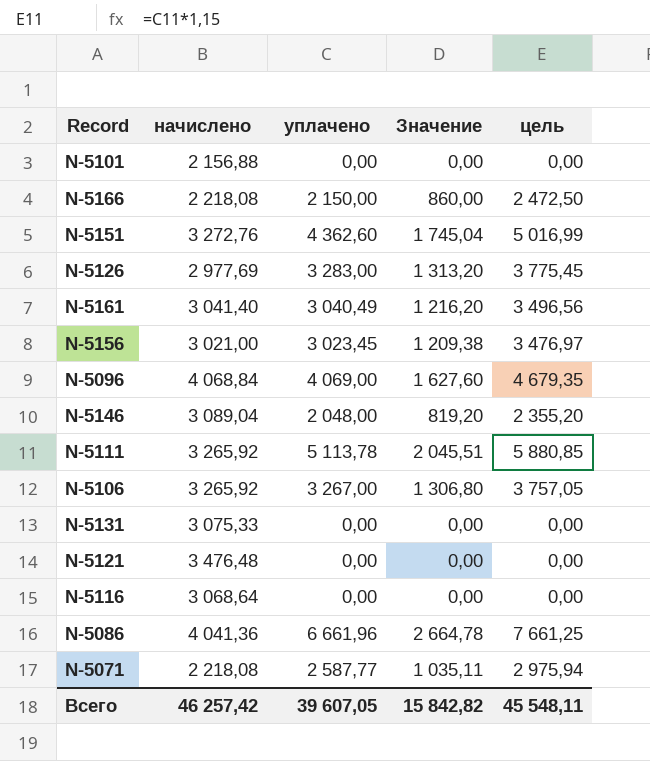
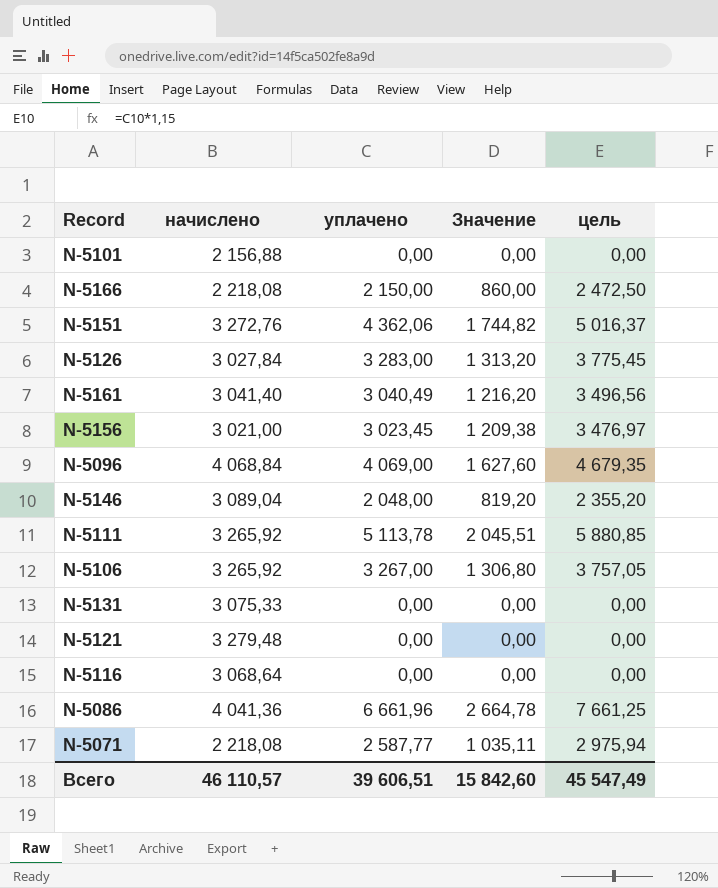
N-5151 | уплачено: 4 362,60 -> 4 362,06
N-5151 | Значение: 1 745,04 -> 1 744,82
N-5151 | цель: 5 016,99 -> 5 016,37
N-5126 | начислено: 2 977,69 -> 3 027,84
N-5121 | начислено: 3 476,48 -> 3 279,48
Всего | начислено: 46 257,42 -> 46 110,57
Всего | уплачено: 39 607,05 -> 39 606,51
Всего | Значение: 15 842,82 -> 15 842,60
Всего | цель: 45 548,11 -> 45 547,49

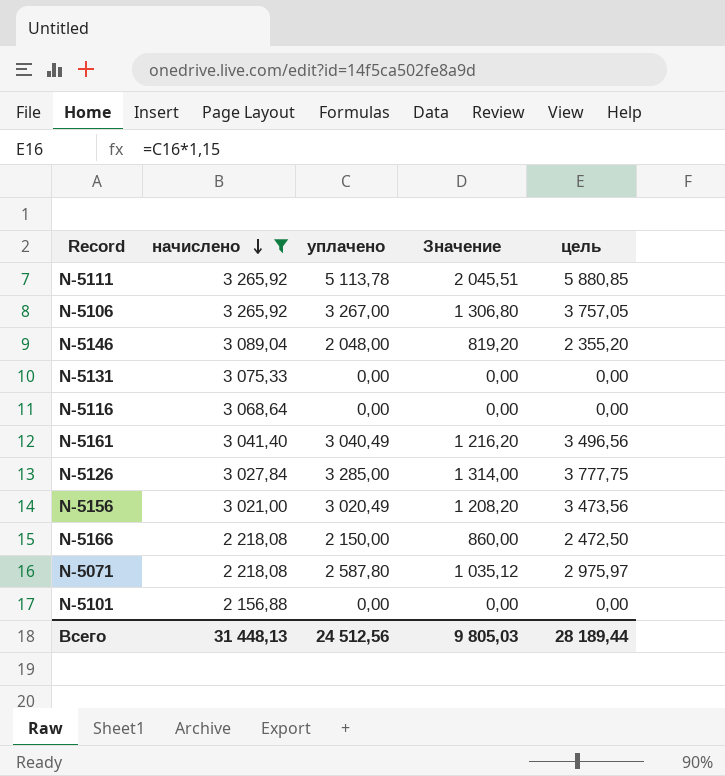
filter: none -> начислено <= 3 265,92
row order: none -> начислено descending
N-5126 | уплачено: 3 283,00 -> 3 285,00
N-5126 | Значение: 1 313,20 -> 1 314,00
N-5126 | цель: 3 775,45 -> 3 777,75
N-5156 | уплачено: 3 023,45 -> 3 020,49
N-5156 | Значение: 1 209,38 -> 1 208,20
N-5156 | цель: 3 476,97 -> 3 473,56
N-5071 | уплачено: 2 587,77 -> 2 587,80
N-5071 | Значение: 1 035,11 -> 1 035,12
N-5071 | цель: 2 975,94 -> 2 975,97
Всего | начислено: 46 110,57 -> 31 448,13
Всего | уплачено: 39 606,51 -> 24 512,56
Всего | Значение: 15 842,60 -> 9 805,03
Всего | цель: 45 547,49 -> 28 189,44

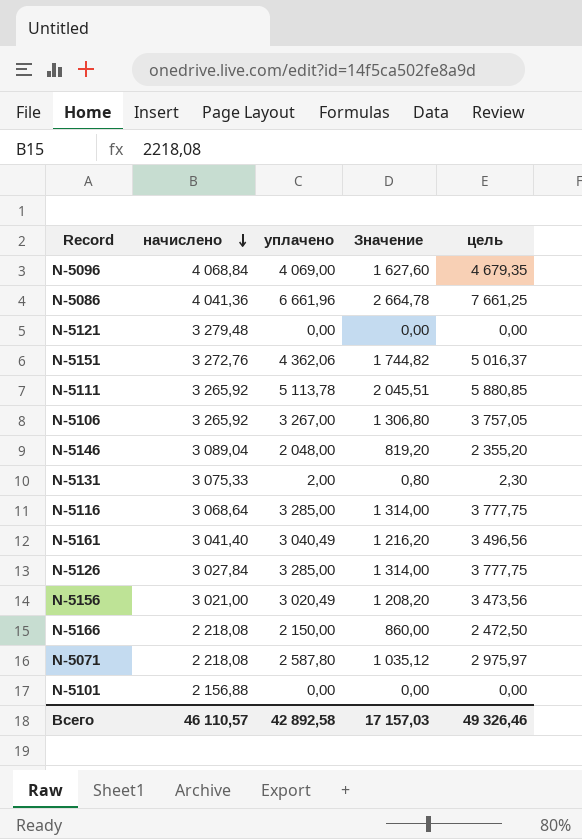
filter: начислено <= 3 265,92 -> none
N-5131 | уплачено: 0,00 -> 2,00
N-5131 | Значение: 0,00 -> 0,80
N-5131 | цель: 0,00 -> 2,30
N-5116 | уплачено: 0,00 -> 3 285,00
N-5116 | Значение: 0,00 -> 1 314,00
N-5116 | цель: 0,00 -> 3 777,75
Всего | начислено: 31 448,13 -> 46 110,57
Всего | уплачено: 24 512,56 -> 42 892,58
Всего | Значение: 9 805,03 -> 17 157,03
Всего | цель: 28 189,44 -> 49 326,46

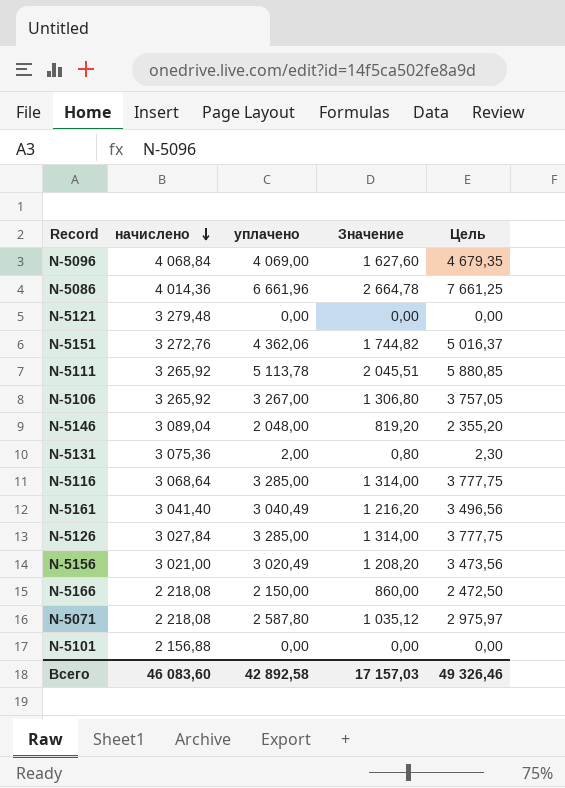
column name: цель -> Цель
N-5086 | начислено: 4 041,36 -> 4 014,36
N-5131 | начислено: 3 075,33 -> 3 075,36
Всего | начислено: 46 110,57 -> 46 083,60

